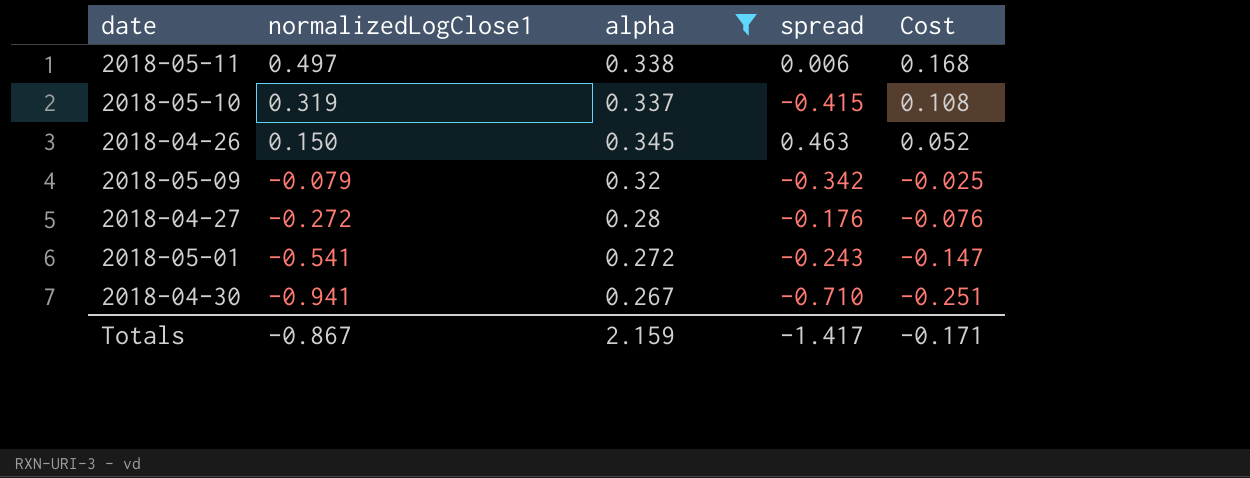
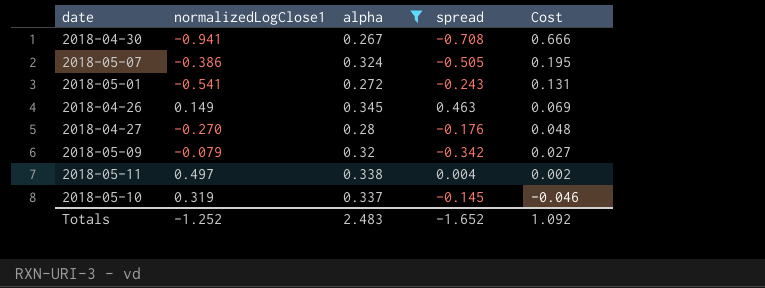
row order: normalizedLogClose1 descending -> Cost descending
column Cost | formula: [normalizedLogClose1] * [alpha] -> [normalizedLogClose1] * [spread]
2018-04-30 | spread: -0.710 -> -0.708
row 2018-05-07: none -> -0.386 | 0.324 | -0.505 | 0.195
2018-04-26 | normalizedLogClose1: 0.150 -> 0.149
2018-04-27 | normalizedLogClose1: -0.272 -> -0.270
2018-05-11 | spread: 0.006 -> 0.004
2018-05-10 | spread: -0.415 -> -0.145
Totals | normalizedLogClose1: -0.867 -> -1.252
Totals | alpha: 2.159 -> 2.483
Totals | spread: -1.417 -> -1.652
Totals | Cost: -0.171 -> 1.092

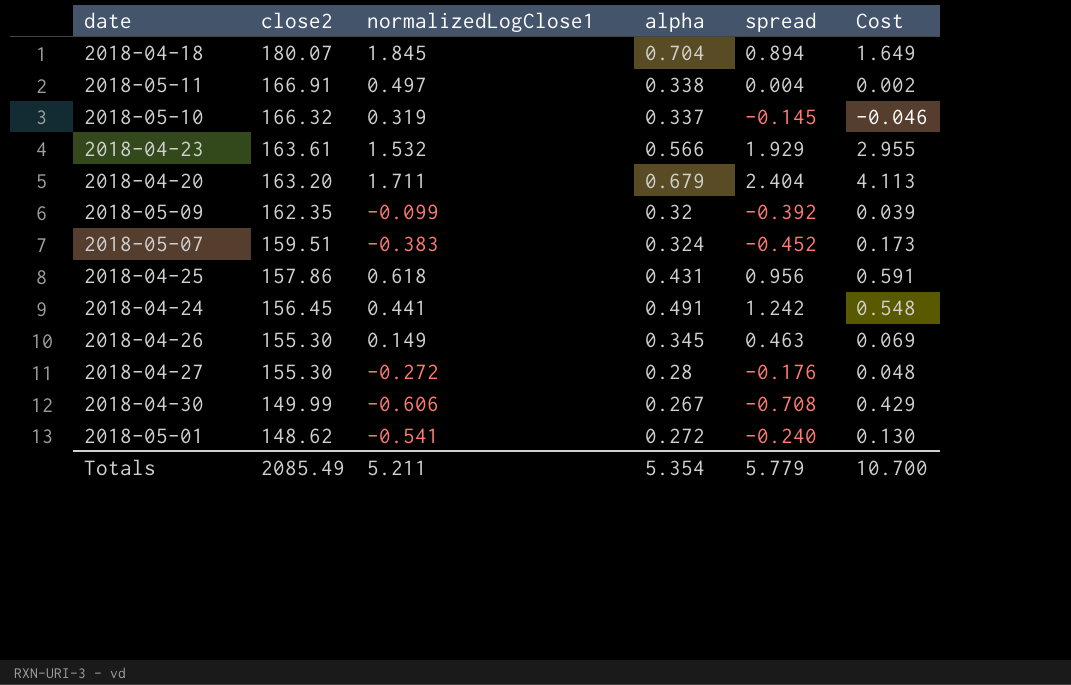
filter: alpha <= 0.345 -> none
row order: Cost descending -> close2 descending
column close2 | position: none -> 2
2018-05-09 | normalizedLogClose1: -0.079 -> -0.099
2018-05-09 | spread: -0.342 -> -0.392
2018-05-09 | Cost: 0.027 -> 0.039
2018-05-07 | normalizedLogClose1: -0.386 -> -0.383
2018-05-07 | spread: -0.505 -> -0.452
2018-05-07 | Cost: 0.195 -> 0.173
2018-04-27 | normalizedLogClose1: -0.270 -> -0.272
2018-04-30 | normalizedLogClose1: -0.941 -> -0.606
2018-04-30 | Cost: 0.666 -> 0.429
2018-05-01 | spread: -0.243 -> -0.240
2018-05-01 | Cost: 0.131 -> 0.130
Totals | normalizedLogClose1: -1.252 -> 5.211
Totals | alpha: 2.483 -> 5.354
Totals | spread: -1.652 -> 5.779
Totals | Cost: 1.092 -> 10.700

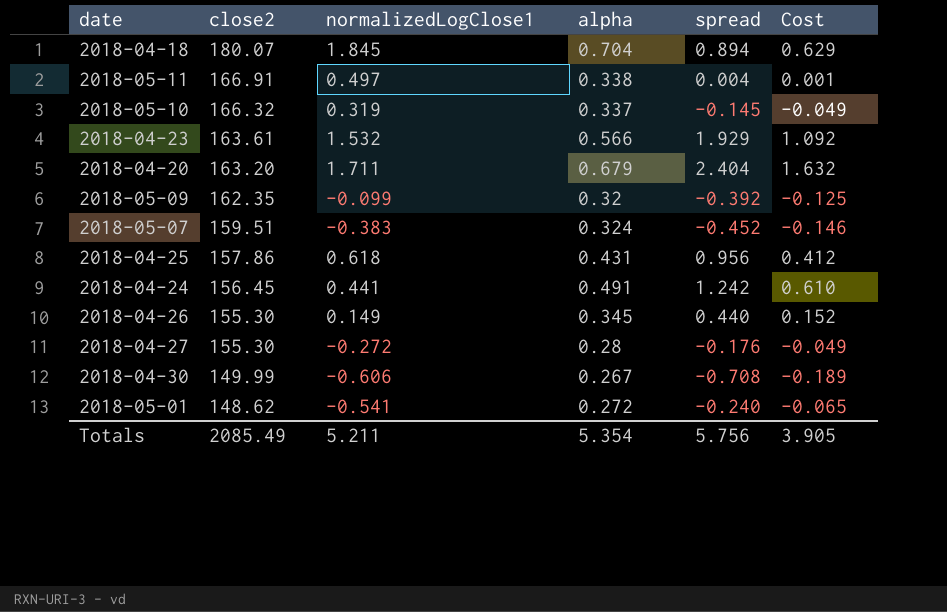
column Cost | formula: [normalizedLogClose1] * [spread] -> [alpha] * [spread]
2018-04-26 | spread: 0.463 -> 0.440
Totals | spread: 5.779 -> 5.756
Totals | Cost: 10.700 -> 3.905

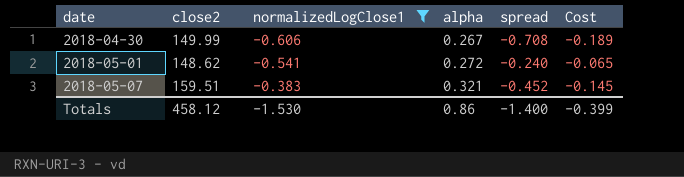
filter: none -> normalizedLogClose1 <= -0.383
row order: close2 descending -> date ascending
2018-05-07 | alpha: 0.324 -> 0.321
2018-05-07 | Cost: -0.146 -> -0.145
Totals | close2: 2085.49 -> 458.12
Totals | normalizedLogClose1: 5.211 -> -1.530
Totals | alpha: 5.354 -> 0.86
Totals | spread: 5.756 -> -1.400
Totals | Cost: 3.905 -> -0.399

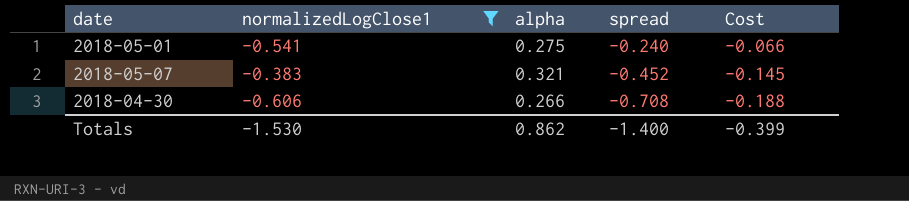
row order: date ascending -> spread descending
column close2 | position: 2 -> none
2018-05-01 | alpha: 0.272 -> 0.275
2018-05-01 | Cost: -0.065 -> -0.066
2018-04-30 | alpha: 0.267 -> 0.266
2018-04-30 | Cost: -0.189 -> -0.188
Totals | alpha: 0.86 -> 0.862

